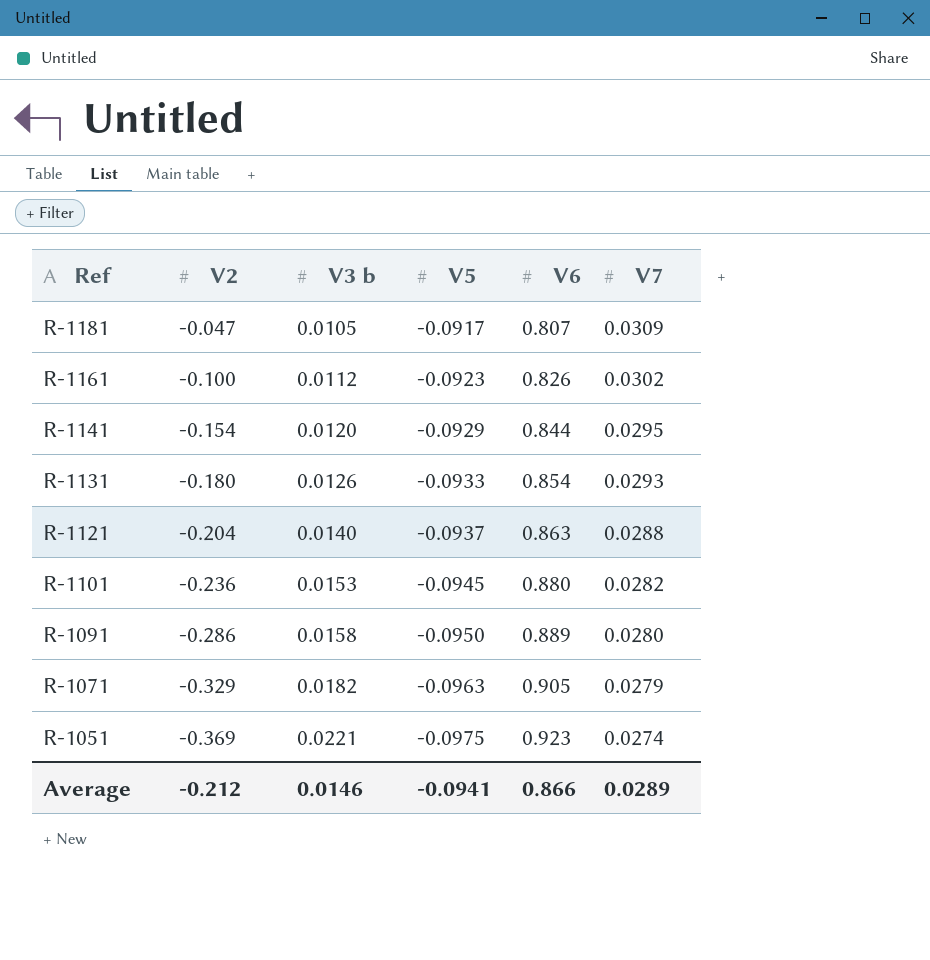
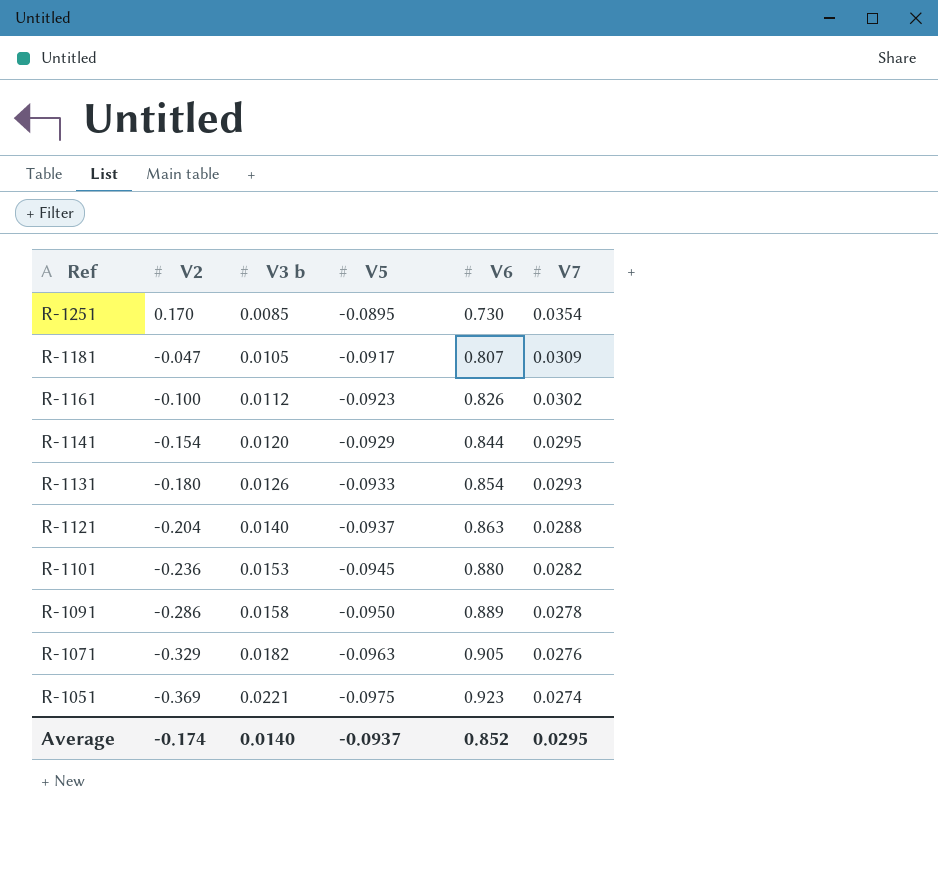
row R-1251: none -> 0.170 | 0.0085 | -0.0895 | 0.730 | 0.0354
R-1091 | V7: 0.0280 -> 0.0278
R-1071 | V7: 0.0279 -> 0.0276
Average | V2: -0.212 -> -0.174
Average | V3 b: 0.0146 -> 0.0140
Average | V5: -0.0941 -> -0.0937
Average | V6: 0.866 -> 0.852
Average | V7: 0.0289 -> 0.0295

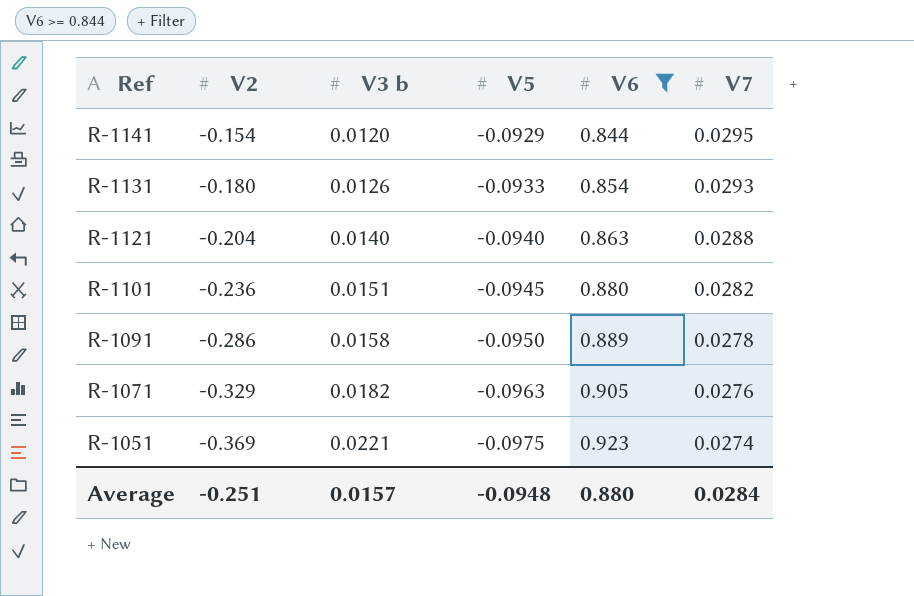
filter: none -> V6 >= 0.844
R-1121 | V5: -0.0937 -> -0.0940
R-1101 | V3 b: 0.0153 -> 0.0151
Average | V2: -0.174 -> -0.251
Average | V3 b: 0.0140 -> 0.0157
Average | V5: -0.0937 -> -0.0948
Average | V6: 0.852 -> 0.880
Average | V7: 0.0295 -> 0.0284

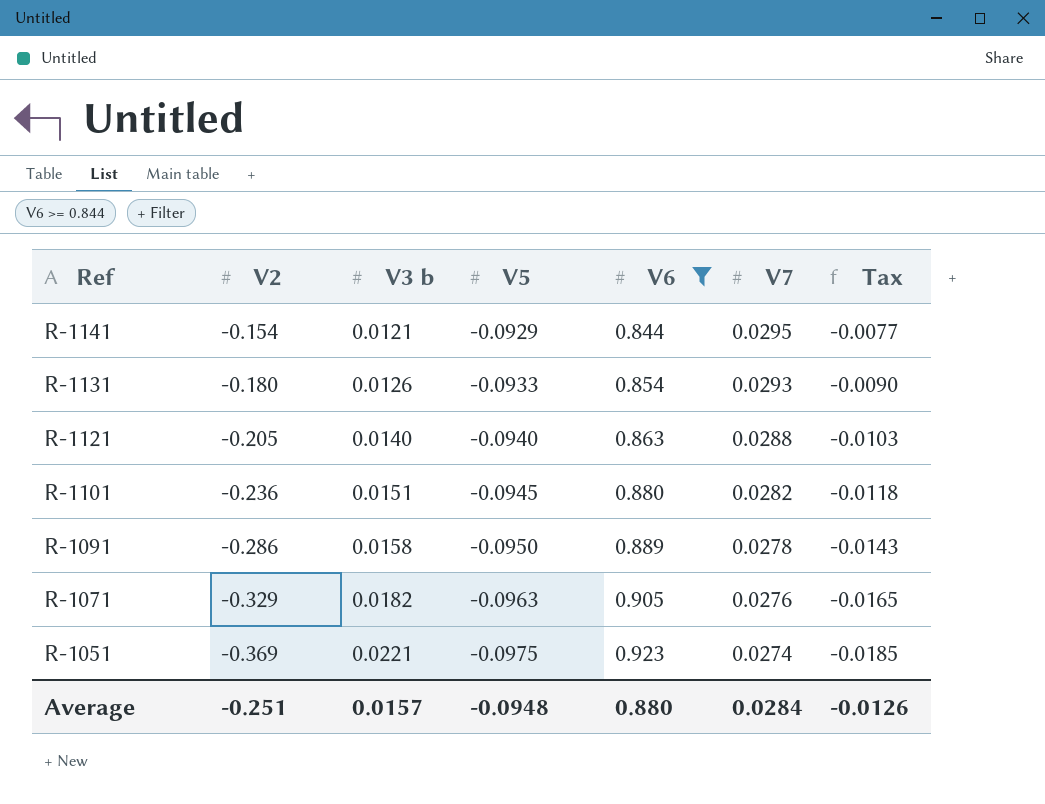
column Tax | formula: none -> [V2] * 0.05
R-1141 | V3 b: 0.0120 -> 0.0121
R-1121 | V2: -0.204 -> -0.205

